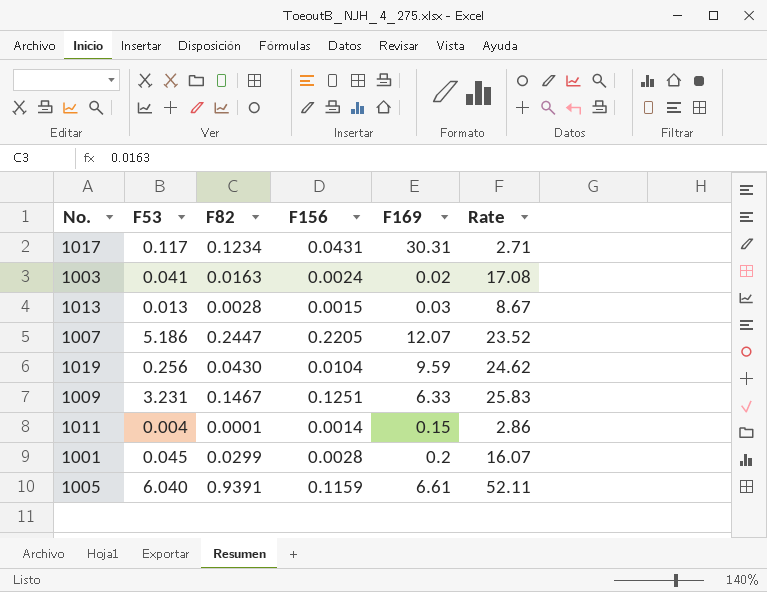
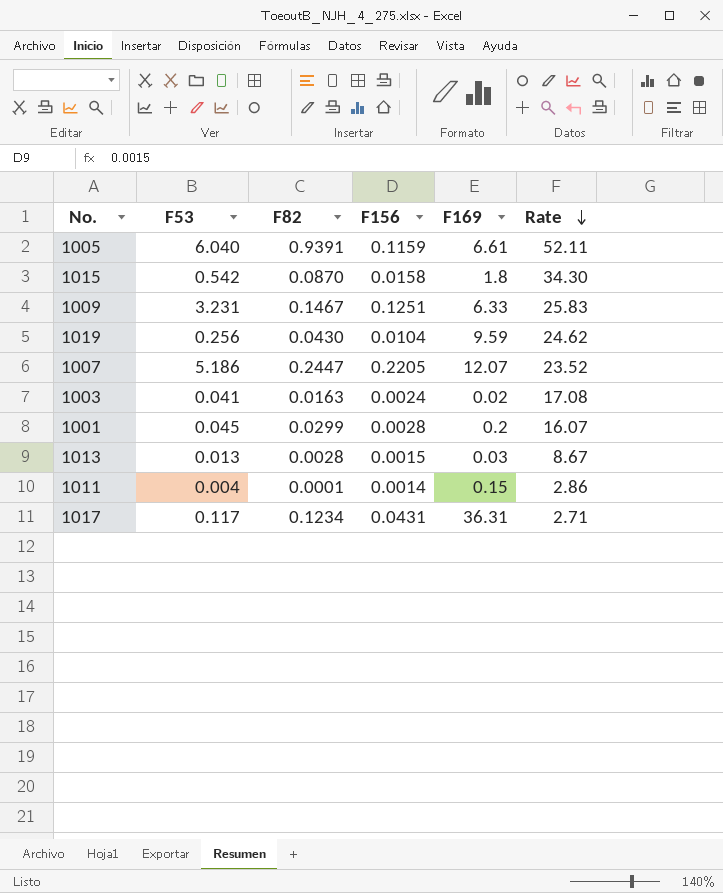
row order: none -> Rate descending
row 1015: none -> 0.542 | 0.0870 | 0.0158 | 1.8 | 34.30
1017 | F169: 30.31 -> 36.31

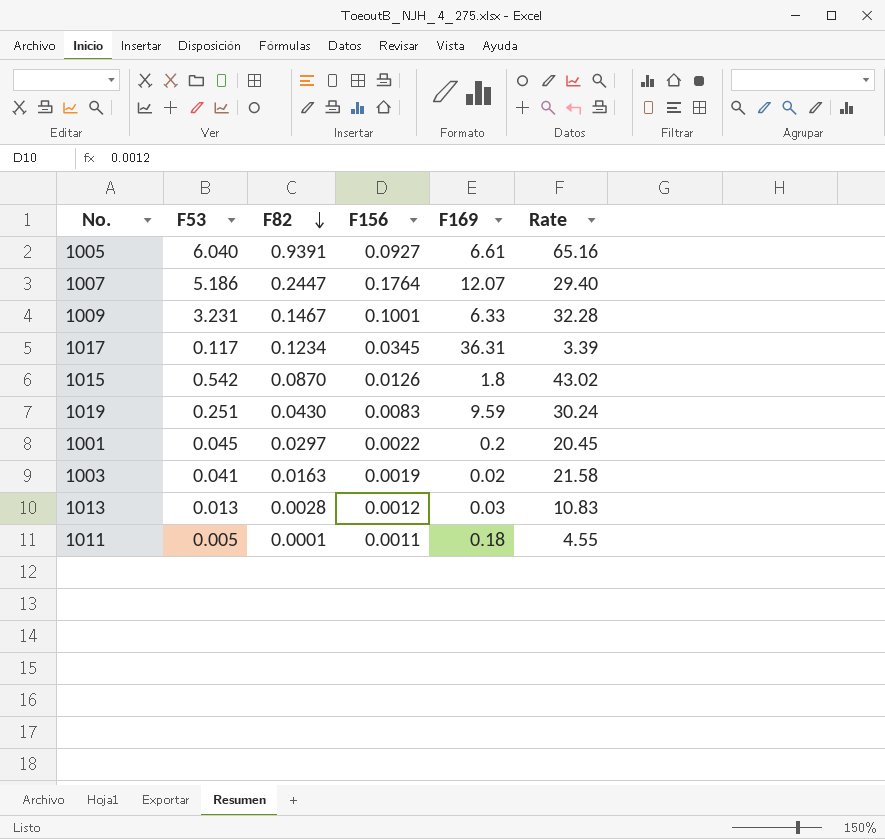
row order: Rate descending -> F82 descending
1005 | F156: 0.1159 -> 0.0927
1005 | Rate: 52.11 -> 65.16
1007 | F156: 0.2205 -> 0.1764
1007 | Rate: 23.52 -> 29.40
1009 | F156: 0.1251 -> 0.1001
1009 | Rate: 25.83 -> 32.28
1017 | F156: 0.0431 -> 0.0345
1017 | Rate: 2.71 -> 3.39
1015 | F156: 0.0158 -> 0.0126
1015 | Rate: 34.30 -> 43.02
1019 | F53: 0.256 -> 0.251
1019 | F156: 0.0104 -> 0.0083
1019 | Rate: 24.62 -> 30.24
1001 | F82: 0.0299 -> 0.0297
1001 | F156: 0.0028 -> 0.0022
1001 | Rate: 16.07 -> 20.45
1003 | F156: 0.0024 -> 0.0019
1003 | Rate: 17.08 -> 21.58
1013 | F156: 0.0015 -> 0.0012
1013 | Rate: 8.67 -> 10.83
1011 | F53: 0.004 -> 0.005
1011 | F156: 0.0014 -> 0.0011
1011 | F169: 0.15 -> 0.18
1011 | Rate: 2.86 -> 4.55

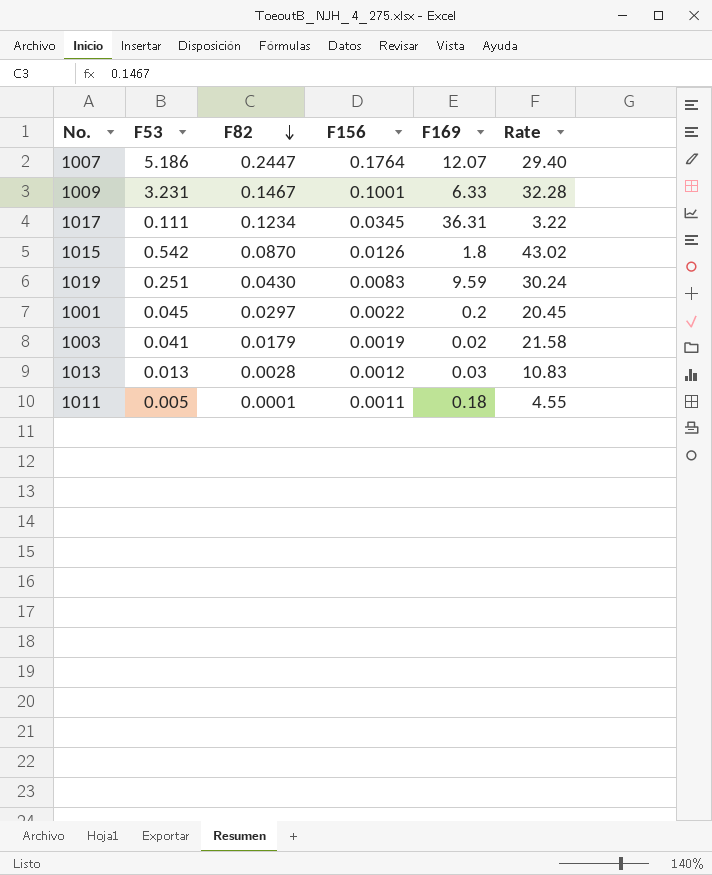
row 1005: 6.040 | 0.9391 | 0.0927 | 6.61 | 65.16 -> none
1017 | F53: 0.117 -> 0.111
1017 | Rate: 3.39 -> 3.22
1003 | F82: 0.0163 -> 0.0179

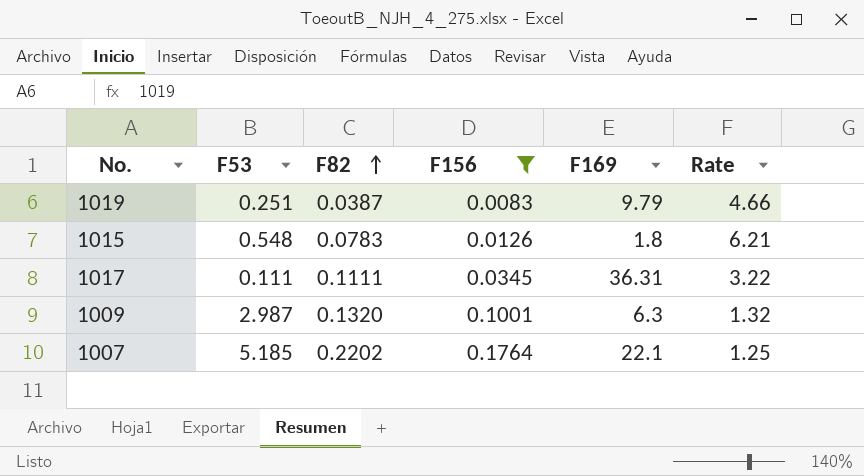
filter: none -> F156 >= 0.0083
row order: F82 descending -> F82 ascending
column Rate | formula: [F53] / [F156] -> [F82] / [F156]
1019 | F82: 0.0430 -> 0.0387
1019 | F169: 9.59 -> 9.79
1015 | F53: 0.542 -> 0.548
1015 | F82: 0.0870 -> 0.0783
1017 | F82: 0.1234 -> 0.1111
1009 | F53: 3.231 -> 2.987
1009 | F82: 0.1467 -> 0.1320
1009 | F169: 6.33 -> 6.3
1007 | F53: 5.186 -> 5.185
1007 | F82: 0.2447 -> 0.2202
1007 | F169: 12.07 -> 22.1

